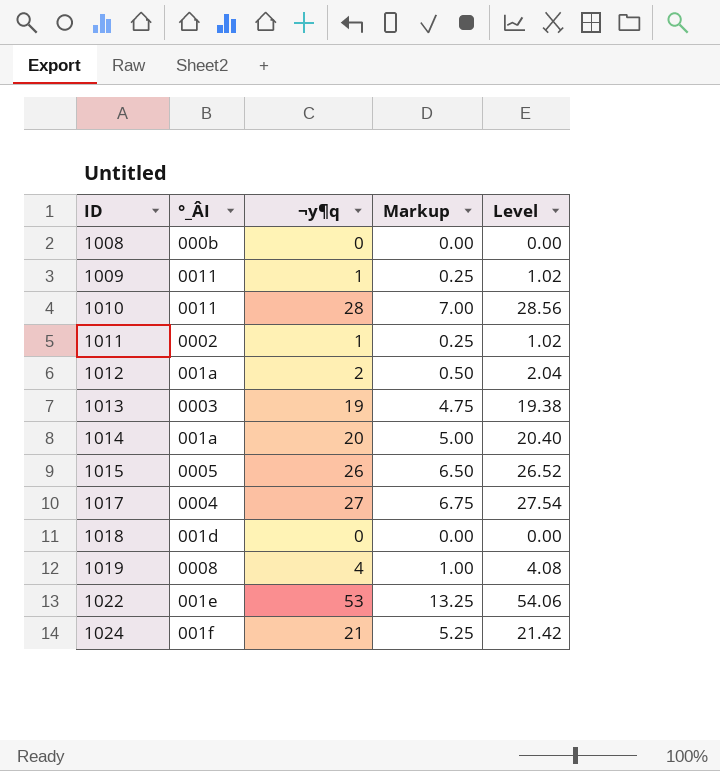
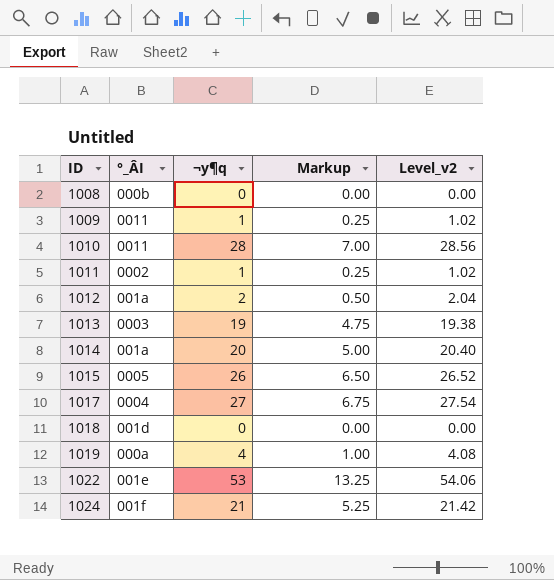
column name: Level -> Level_v2
1019 | °_ÂI: 0008 -> 000a

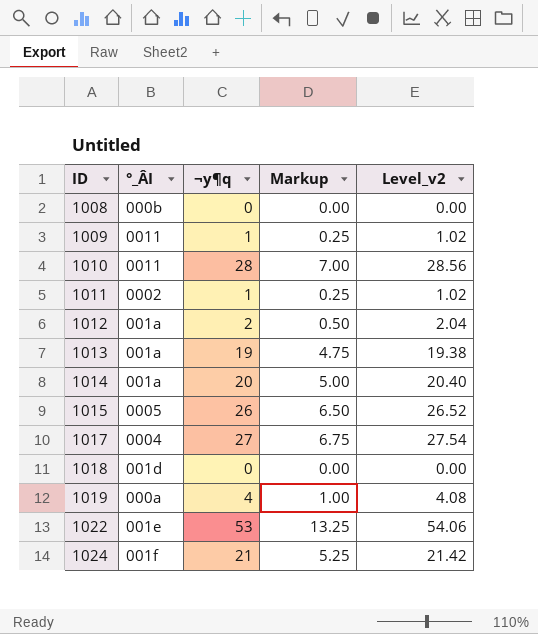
1013 | °_ÂI: 0003 -> 001a

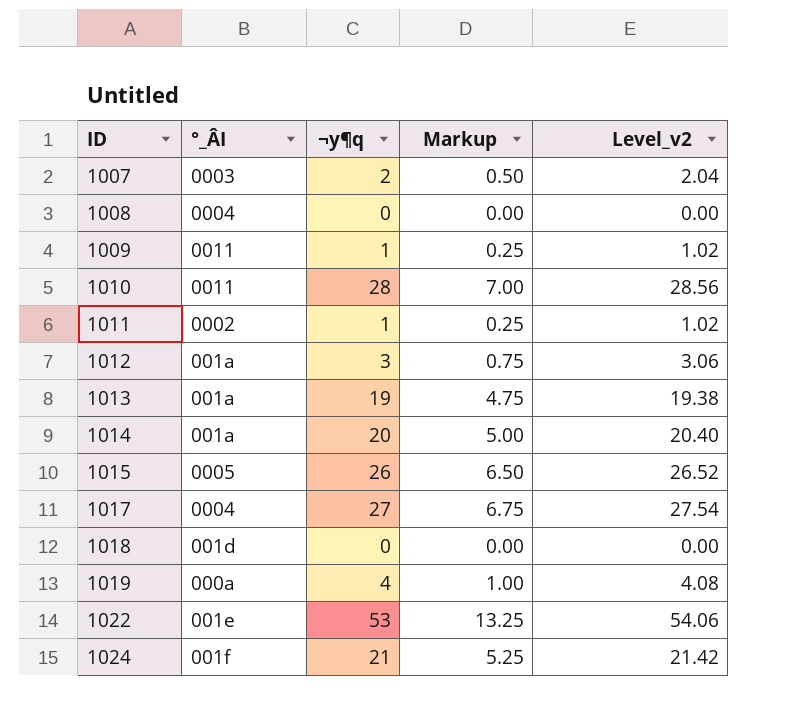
row 1007: none -> 0003 | 2 | 0.50 | 2.04
1008 | °_ÂI: 000b -> 0004
1012 | ¬y¶q: 2 -> 3
1012 | Markup: 0.50 -> 0.75
1012 | Level_v2: 2.04 -> 3.06

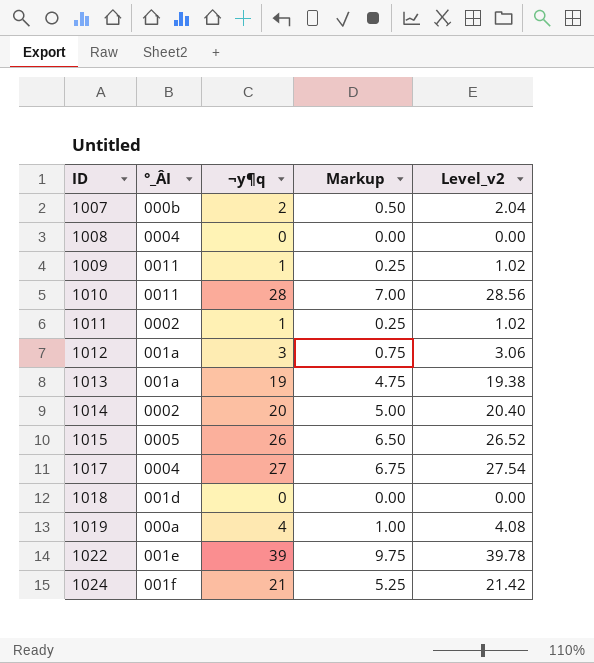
1007 | °_ÂI: 0003 -> 000b
1014 | °_ÂI: 001a -> 0002
1022 | ¬y¶q: 53 -> 39
1022 | Markup: 13.25 -> 9.75
1022 | Level_v2: 54.06 -> 39.78

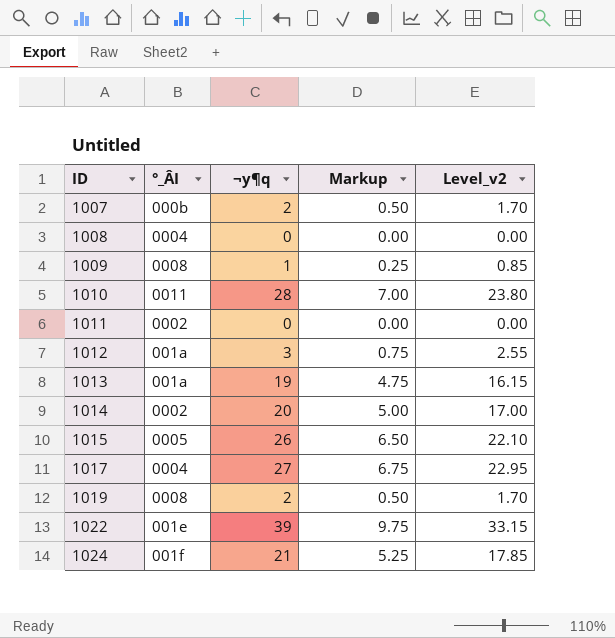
column Level_v2 | formula: [¬y¶q] * 1.02 -> [¬y¶q] * 0.85
row 1018: 001d | 0 | 0.00 | 0.00 -> none
1009 | °_ÂI: 0011 -> 0008
1011 | ¬y¶q: 1 -> 0
1011 | Markup: 0.25 -> 0.00
1019 | °_ÂI: 000a -> 0008
1019 | ¬y¶q: 4 -> 2
1019 | Markup: 1.00 -> 0.50

